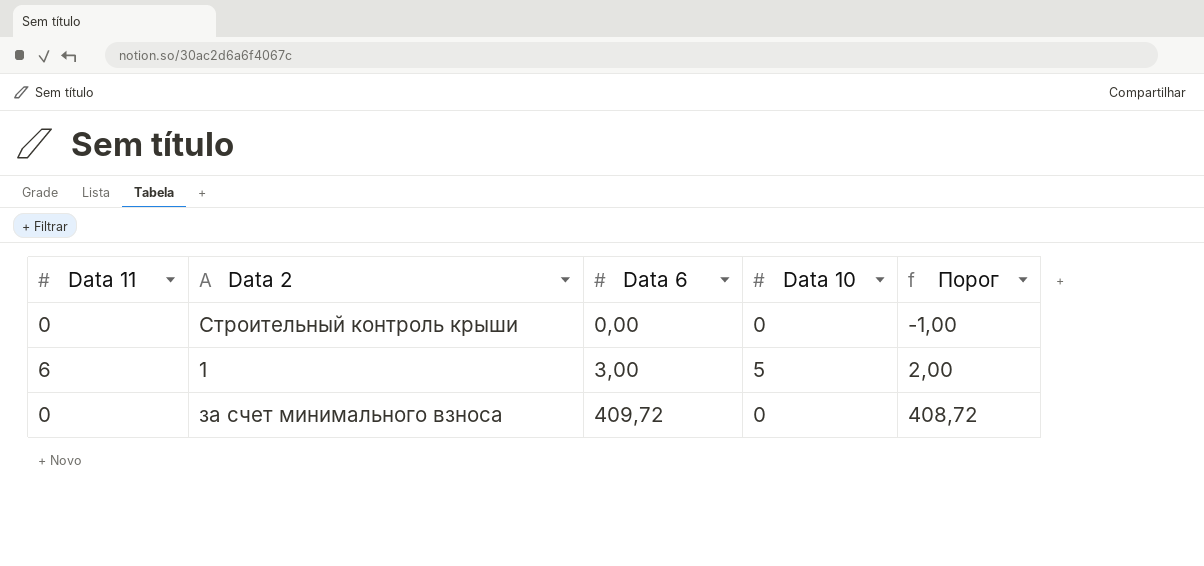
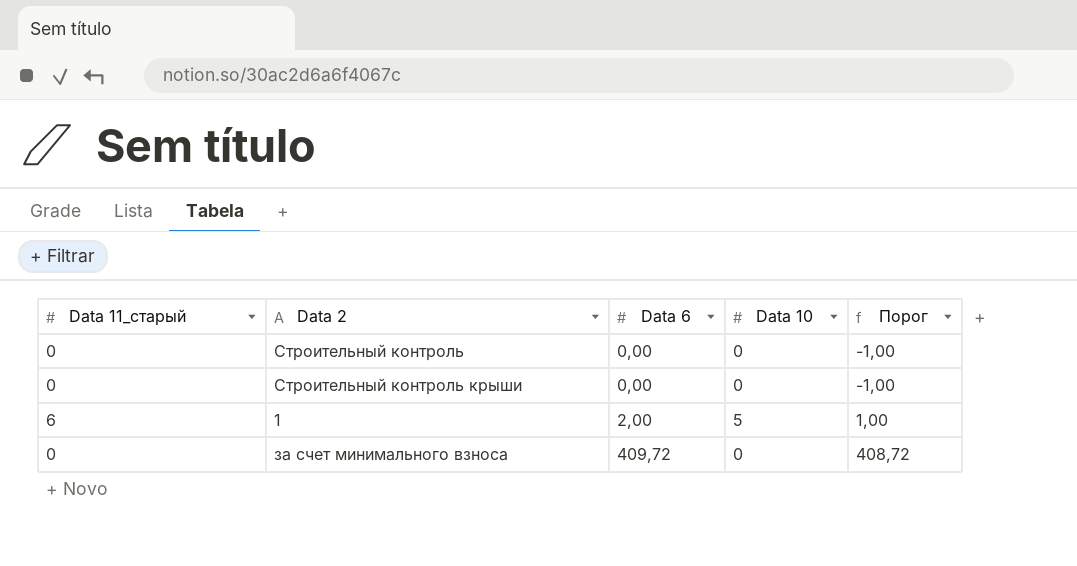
column name: Data 11 -> Data 11_старый
row Строительный контроль: none -> 0 | 0,00 | 0 | -1,00
1 | Data 6: 3,00 -> 2,00
1 | Порог: 2,00 -> 1,00

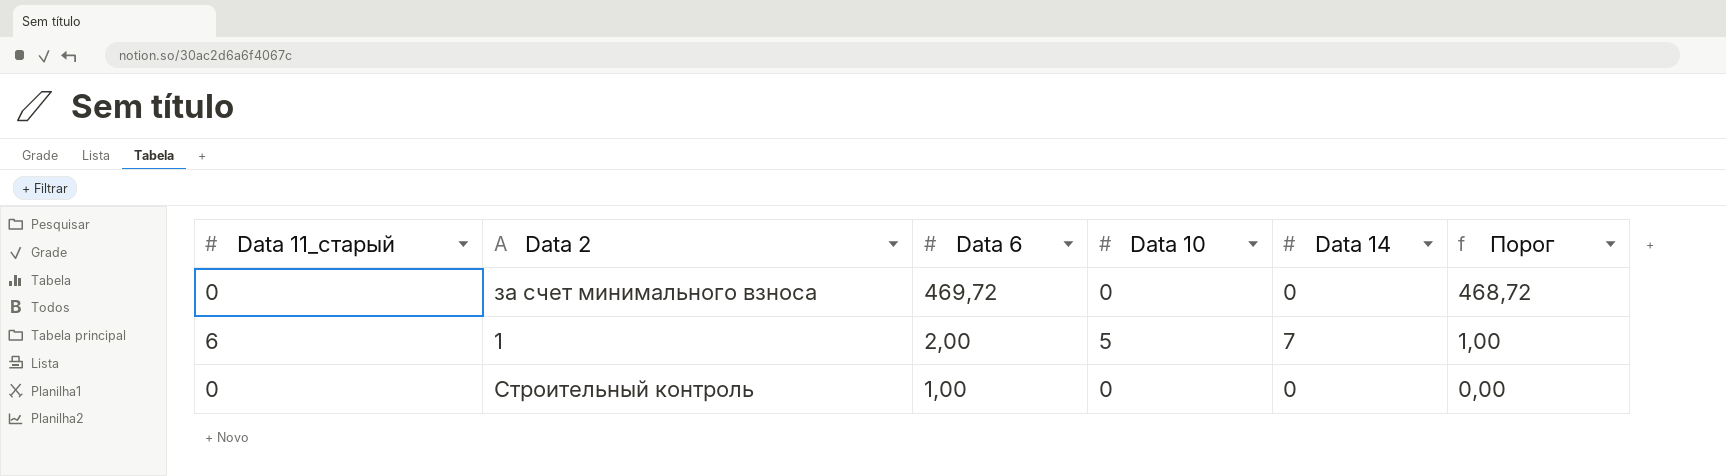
row order: Data 6 ascending -> Data 6 descending
column Data 14 | position: none -> 5
row Строительный контроль крыши: 0 | 0,00 | 0 | -1,00 -> none
за счет минимального взноса | Data 6: 409,72 -> 469,72
за счет минимального взноса | Порог: 408,72 -> 468,72
Строительный контроль | Data 6: 0,00 -> 1,00
Строительный контроль | Порог: -1,00 -> 0,00

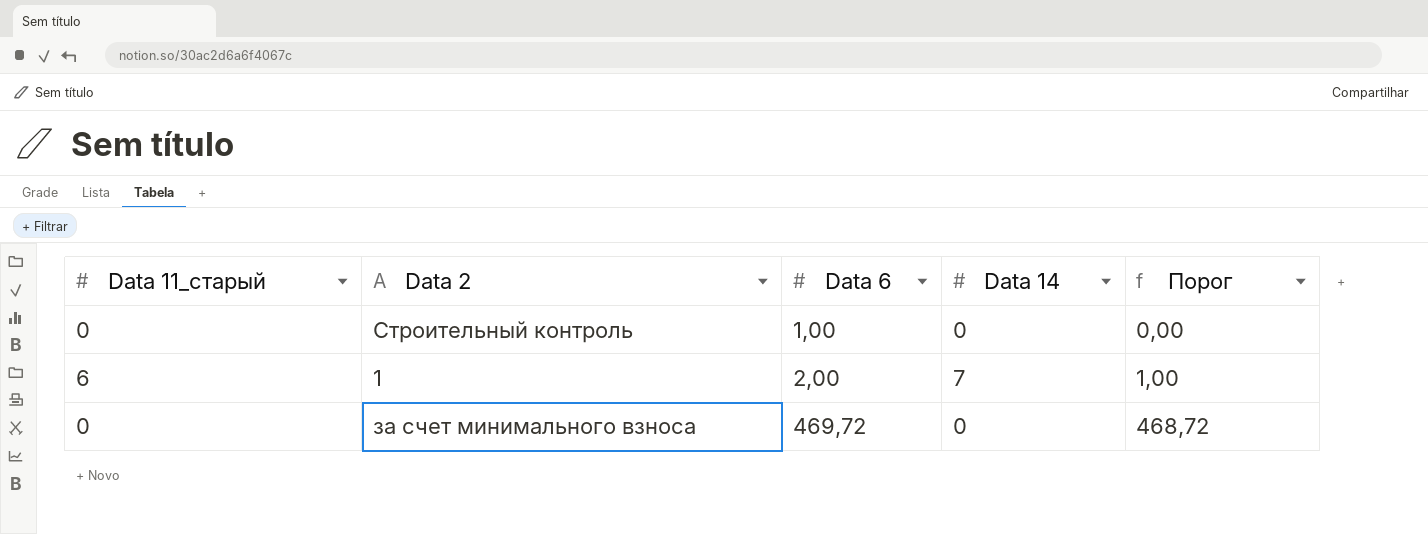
row order: Data 6 descending -> Data 6 ascending
column Data 10 | position: 4 -> none

